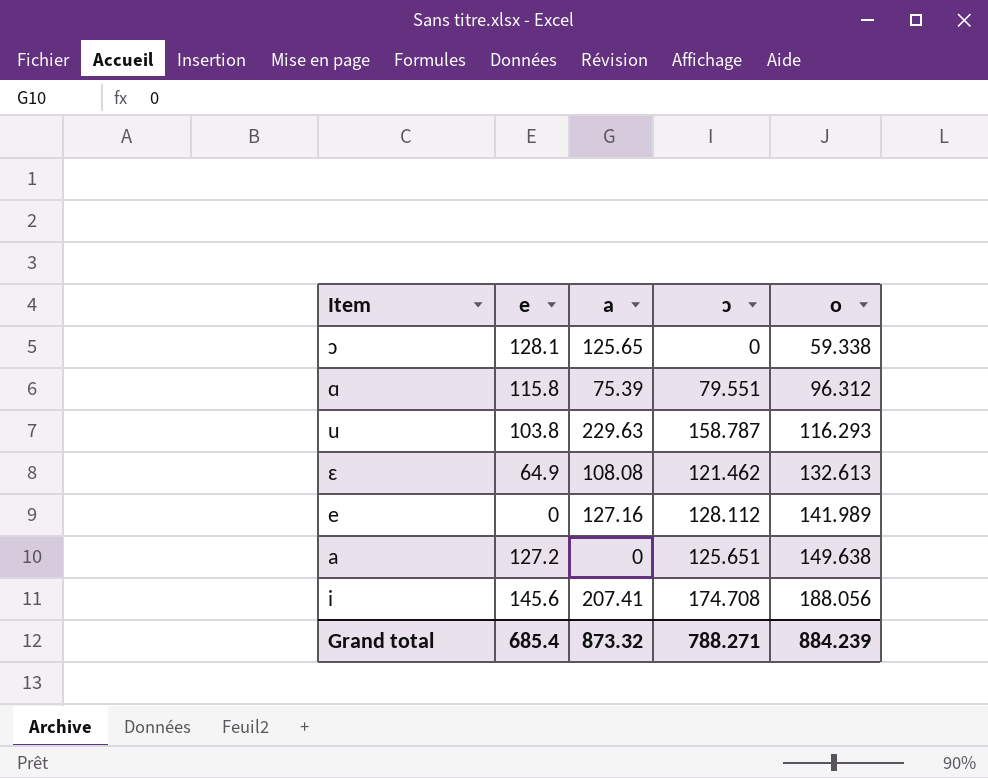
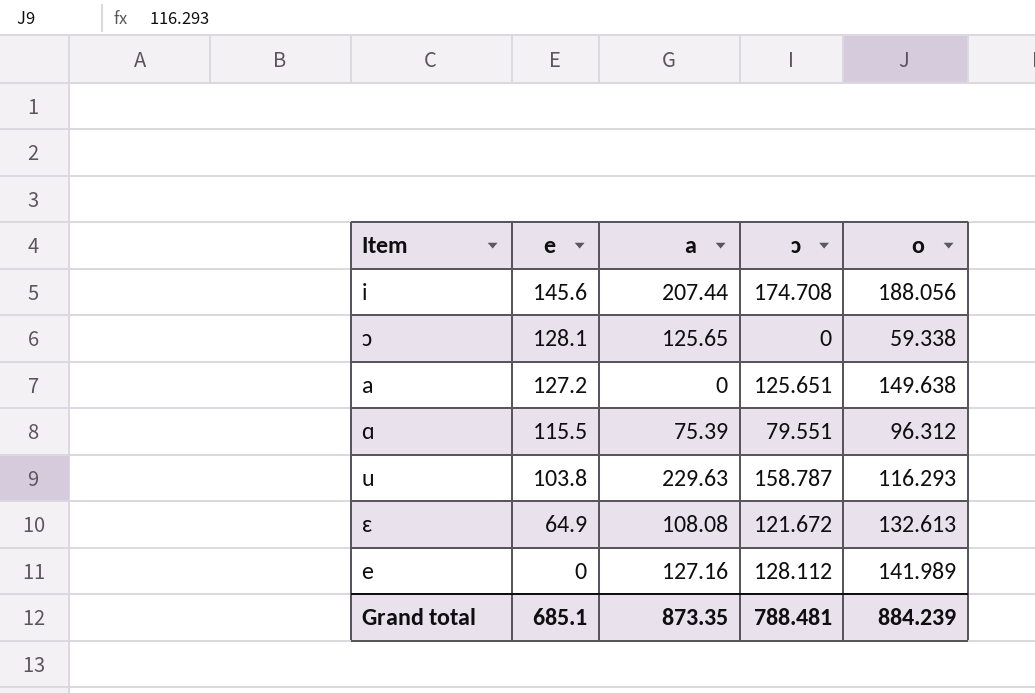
row order: o ascending -> e descending
i | a: 207.41 -> 207.44
ɑ | e: 115.8 -> 115.5
ɛ | ɔ: 121.462 -> 121.672
Grand total | e: 685.4 -> 685.1
Grand total | a: 873.32 -> 873.35
Grand total | ɔ: 788.271 -> 788.481

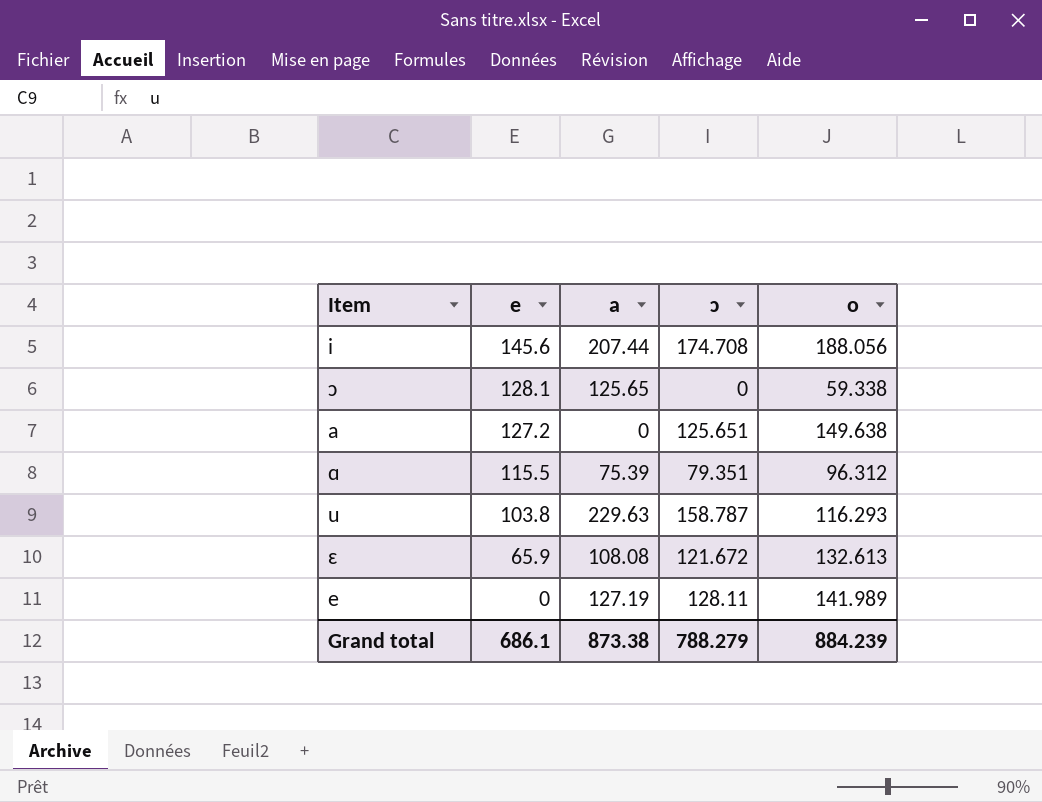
ɑ | ɔ: 79.551 -> 79.351
ɛ | e: 64.9 -> 65.9
e | a: 127.16 -> 127.19
e | ɔ: 128.112 -> 128.11
Grand total | e: 685.1 -> 686.1
Grand total | a: 873.35 -> 873.38
Grand total | ɔ: 788.481 -> 788.279

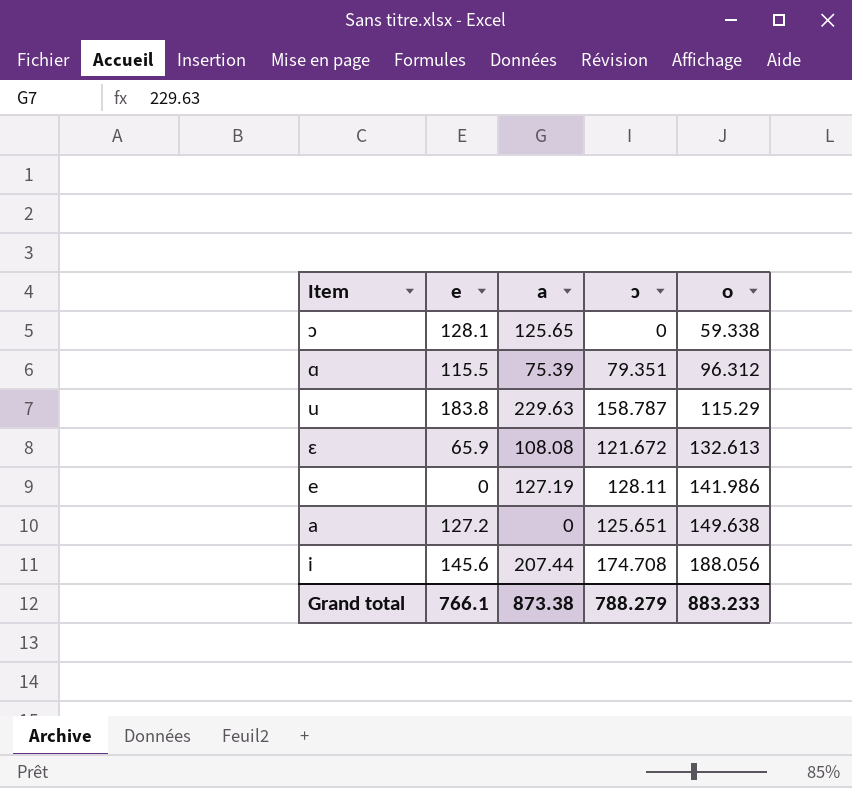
row order: e descending -> o ascending
u | e: 103.8 -> 183.8
u | o: 116.293 -> 115.29
e | o: 141.989 -> 141.986
Grand total | e: 686.1 -> 766.1
Grand total | o: 884.239 -> 883.233

